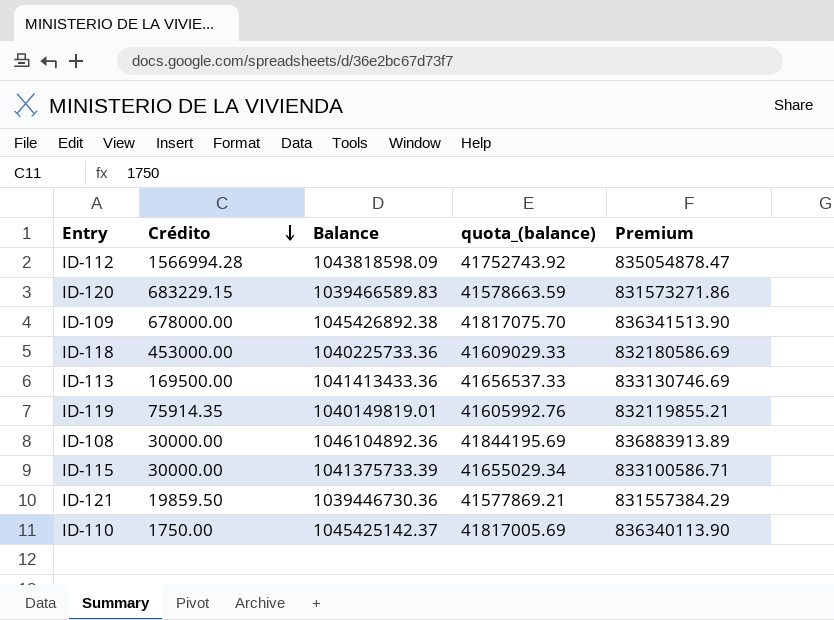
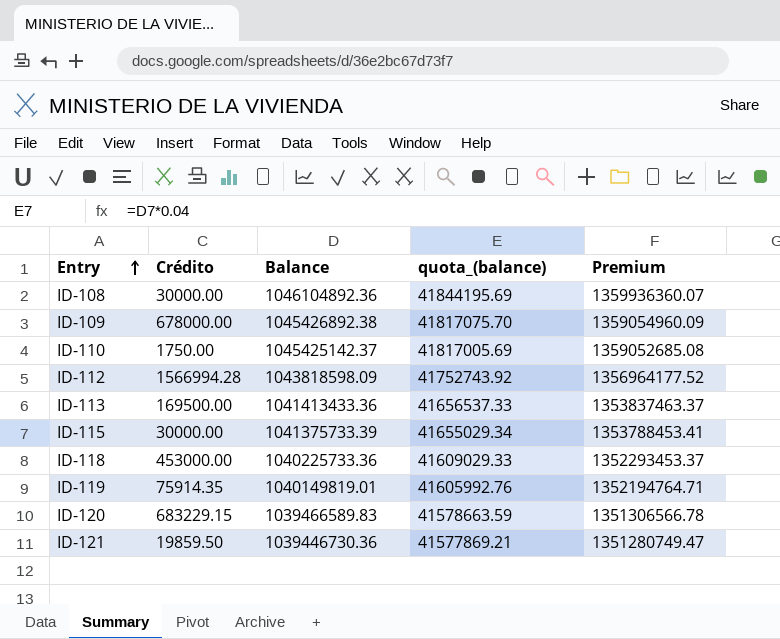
row order: Crédito descending -> Entry ascending
column Premium | formula: [Balance] * 0.8 -> [Balance] * 1.3

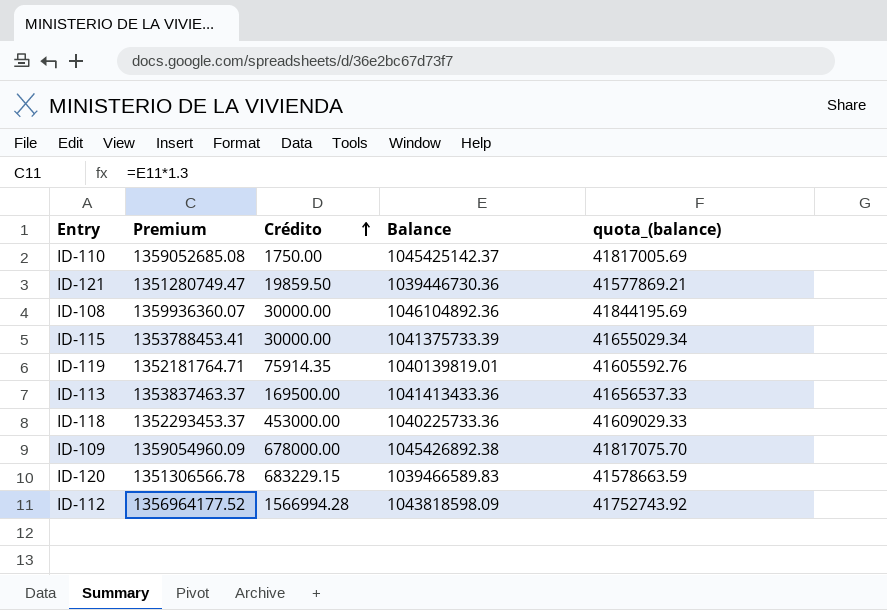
row order: Entry ascending -> Crédito ascending
column Premium | position: 5 -> 2
ID-119 | Premium: 1352194764.71 -> 1352181764.71
ID-119 | Balance: 1040149819.01 -> 1040139819.01
ID-119 | quota_(balance): 41605992.76 -> 41605592.76

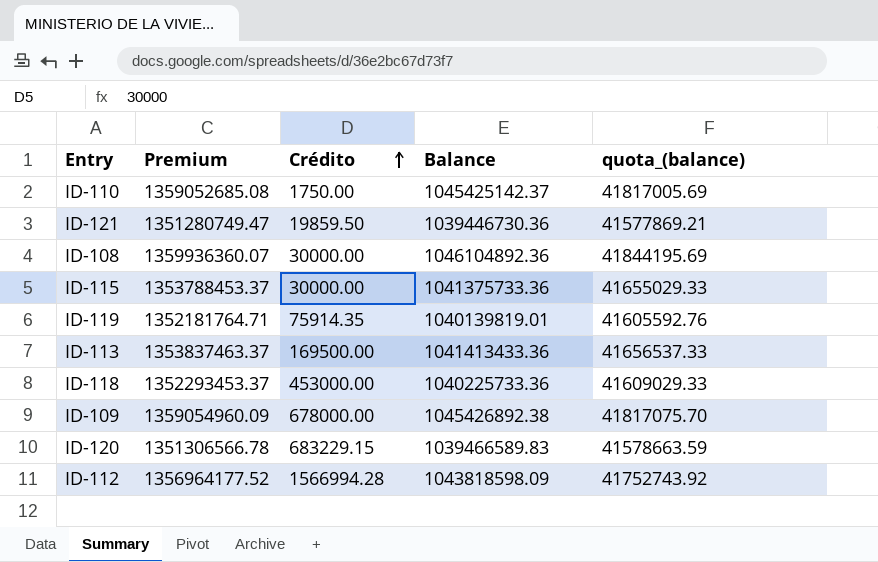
ID-115 | Premium: 1353788453.41 -> 1353788453.37
ID-115 | Balance: 1041375733.39 -> 1041375733.36
ID-115 | quota_(balance): 41655029.34 -> 41655029.33

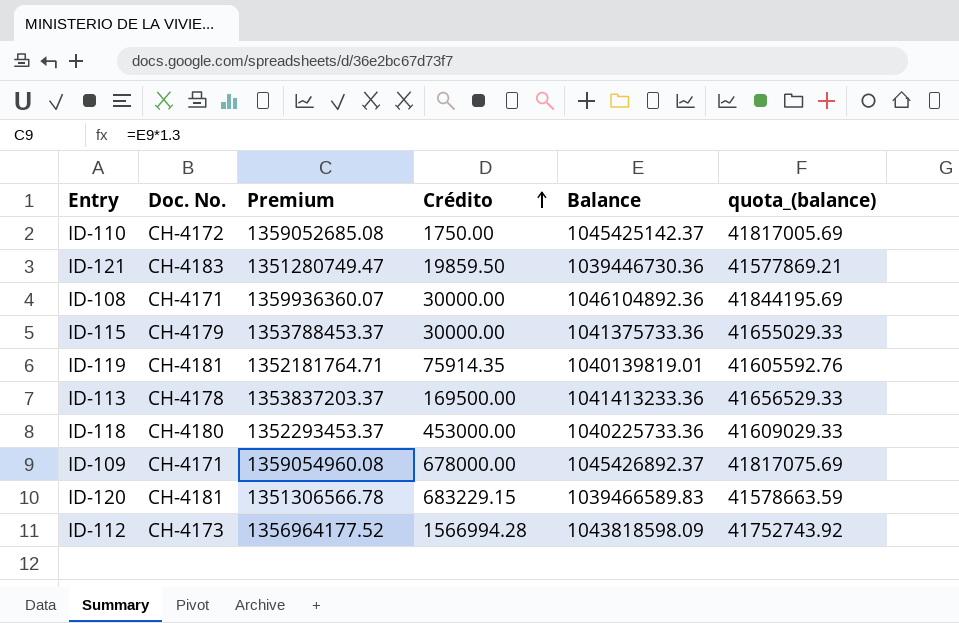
column Doc. No. | position: none -> 2
ID-113 | Premium: 1353837463.37 -> 1353837203.37
ID-113 | Balance: 1041413433.36 -> 1041413233.36
ID-113 | quota_(balance): 41656537.33 -> 41656529.33
ID-109 | Premium: 1359054960.09 -> 1359054960.08
ID-109 | Balance: 1045426892.38 -> 1045426892.37
ID-109 | quota_(balance): 41817075.70 -> 41817075.69

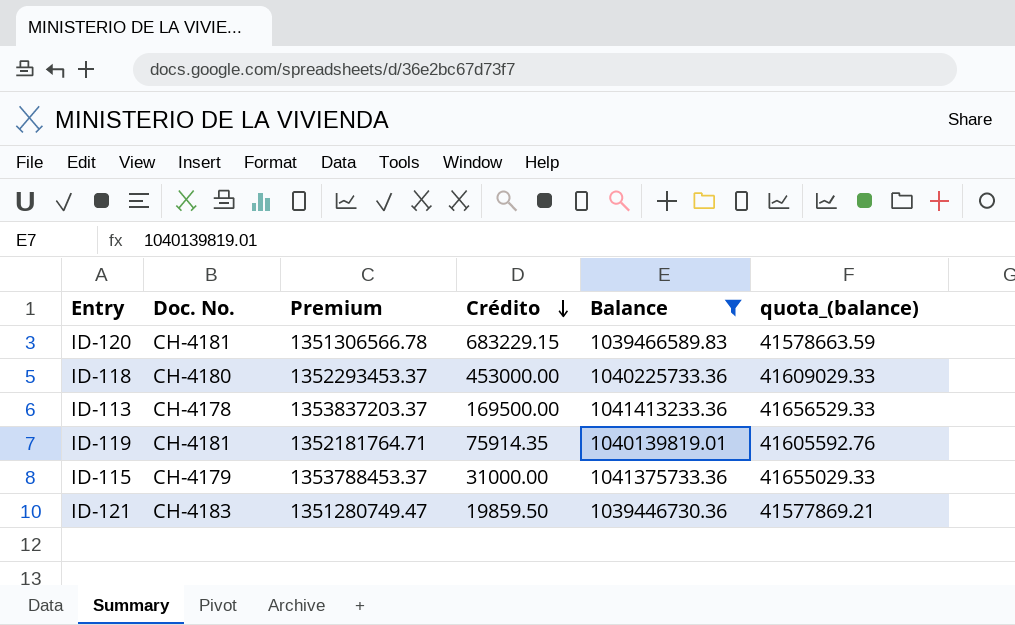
filter: none -> Balance <= 1041413233.36
row order: Crédito ascending -> Crédito descending
ID-115 | Crédito: 30000.00 -> 31000.00

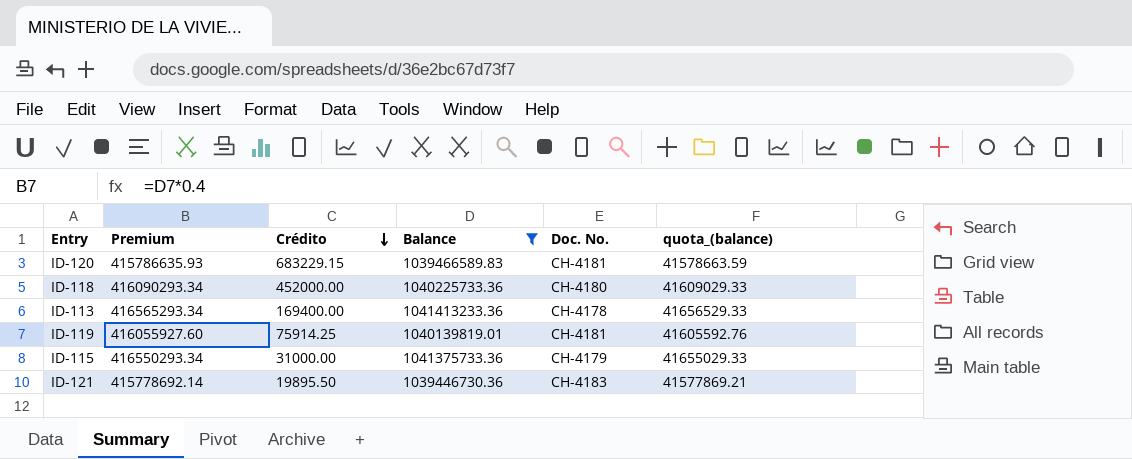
column Premium | formula: [Balance] * 1.3 -> [Balance] * 0.4
column Doc. No. | position: 2 -> 5
ID-118 | Crédito: 453000.00 -> 452000.00
ID-113 | Crédito: 169500.00 -> 169400.00
ID-119 | Crédito: 75914.35 -> 75914.25
ID-121 | Crédito: 19859.50 -> 19895.50

